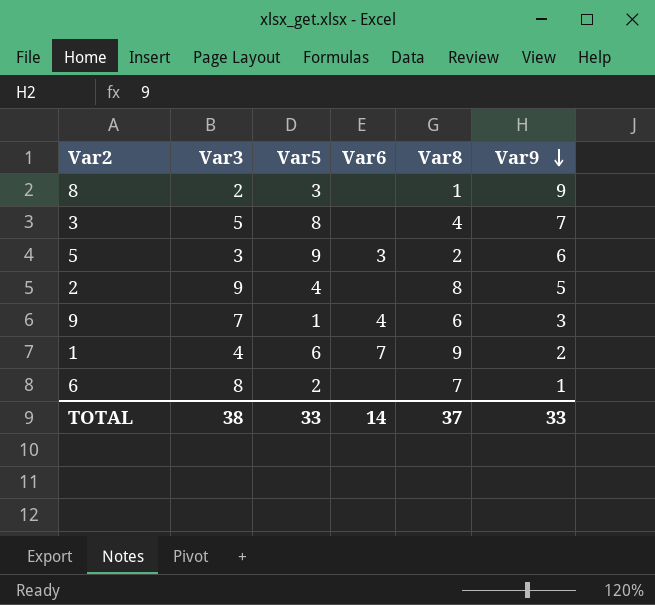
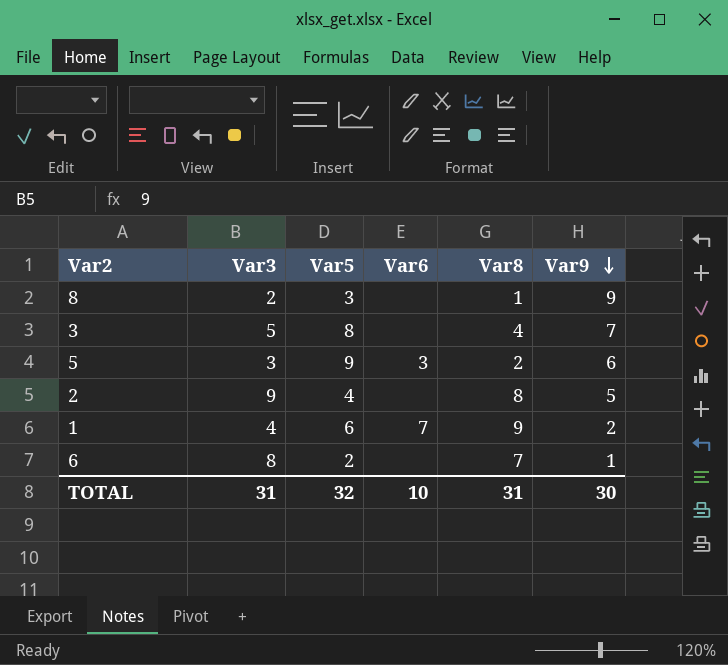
row 9: 7 | 1 | 4 | 6 | 3 -> none
TOTAL | Var3: 38 -> 31
TOTAL | Var5: 33 -> 32
TOTAL | Var6: 14 -> 10
TOTAL | Var8: 37 -> 31
TOTAL | Var9: 33 -> 30

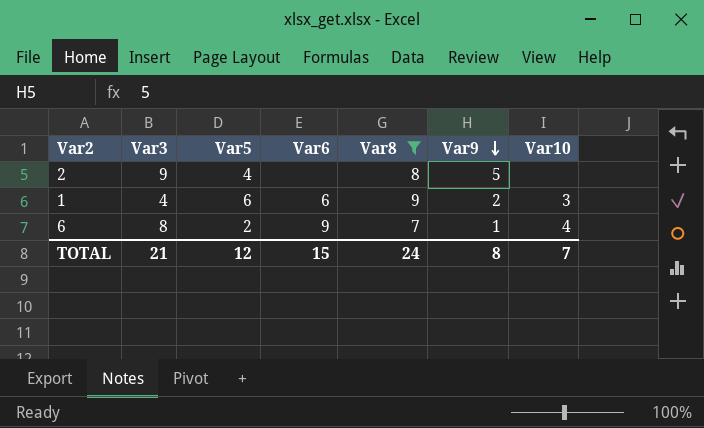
filter: none -> Var8 >= 7
column Var10 | position: none -> 7
1 | Var6: 7 -> 6
6 | Var6: none -> 9
TOTAL | Var3: 31 -> 21
TOTAL | Var5: 32 -> 12
TOTAL | Var6: 10 -> 15
TOTAL | Var8: 31 -> 24
TOTAL | Var9: 30 -> 8

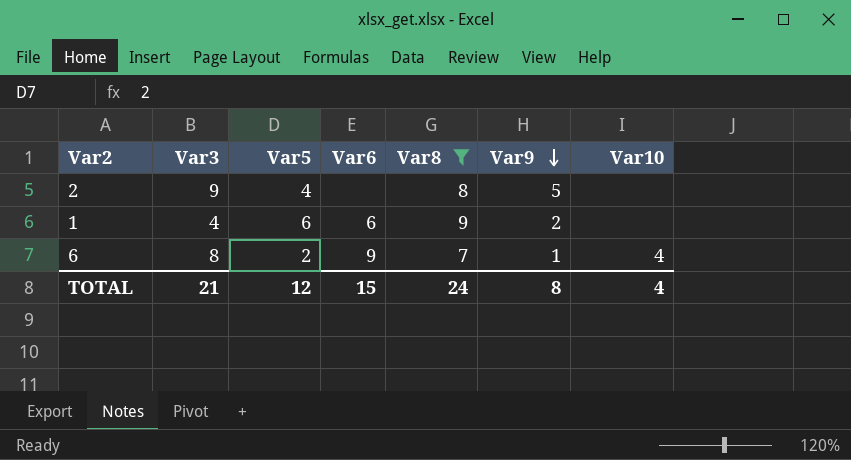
1 | Var10: 3 -> none
TOTAL | Var10: 7 -> 4

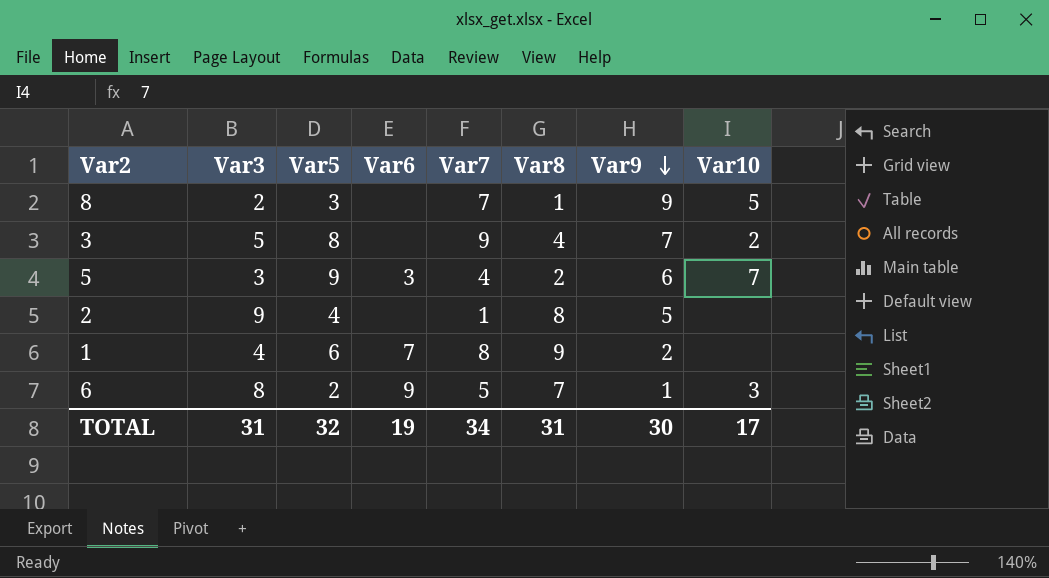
filter: Var8 >= 7 -> none
column Var7 | position: none -> 5
1 | Var6: 6 -> 7
6 | Var10: 4 -> 3
TOTAL | Var3: 21 -> 31
TOTAL | Var5: 12 -> 32
TOTAL | Var6: 15 -> 19
TOTAL | Var8: 24 -> 31
TOTAL | Var9: 8 -> 30
TOTAL | Var10: 4 -> 17

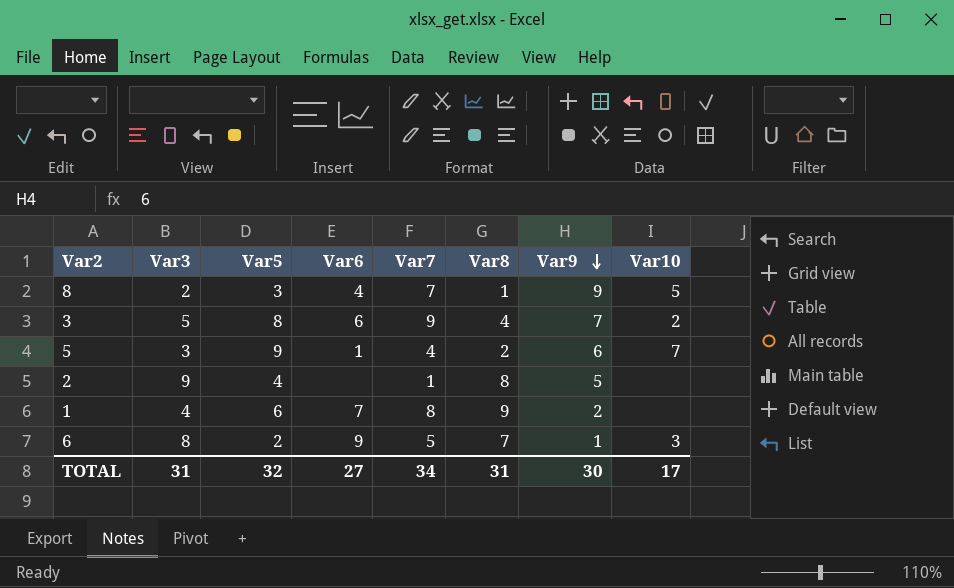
8 | Var6: none -> 4
3 | Var6: none -> 6
5 | Var6: 3 -> 1
TOTAL | Var6: 19 -> 27

